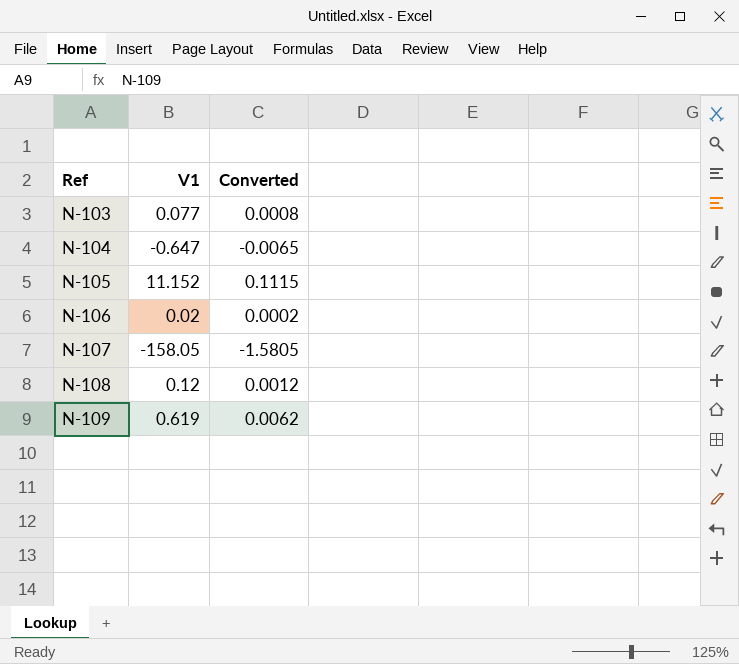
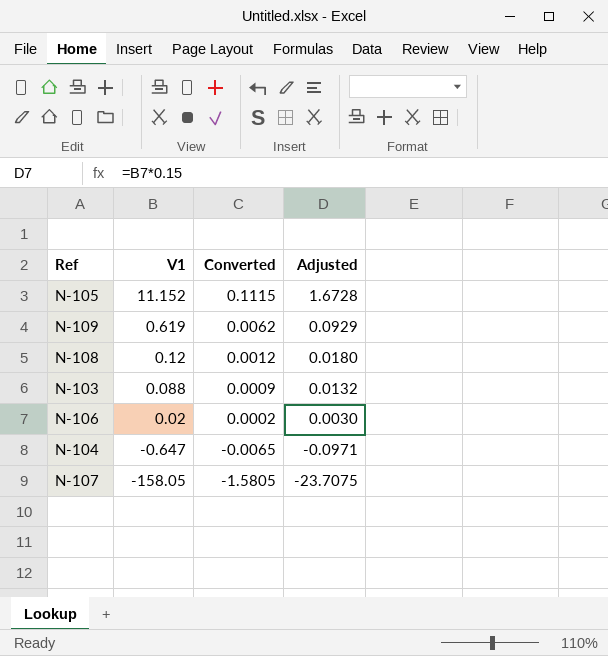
row order: Ref ascending -> V1 descending
column Adjusted | formula: none -> [V1] * 0.15
N-103 | V1: 0.077 -> 0.088
N-103 | Converted: 0.0008 -> 0.0009

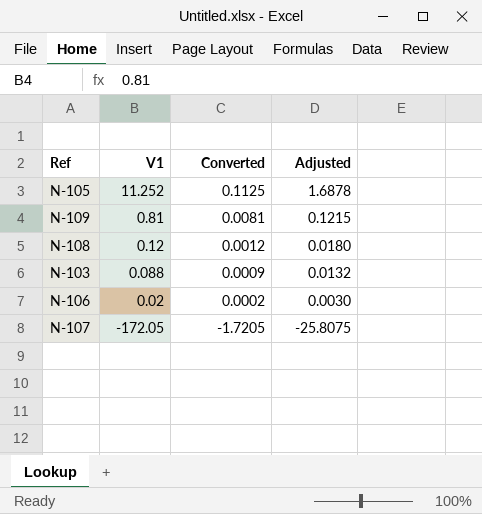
row N-104: -0.647 | -0.0065 | -0.0971 -> none
N-105 | V1: 11.152 -> 11.252
N-105 | Converted: 0.1115 -> 0.1125
N-105 | Adjusted: 1.6728 -> 1.6878
N-109 | V1: 0.619 -> 0.81
N-109 | Converted: 0.0062 -> 0.0081
N-109 | Adjusted: 0.0929 -> 0.1215
N-107 | V1: -158.05 -> -172.05
N-107 | Converted: -1.5805 -> -1.7205
N-107 | Adjusted: -23.7075 -> -25.8075

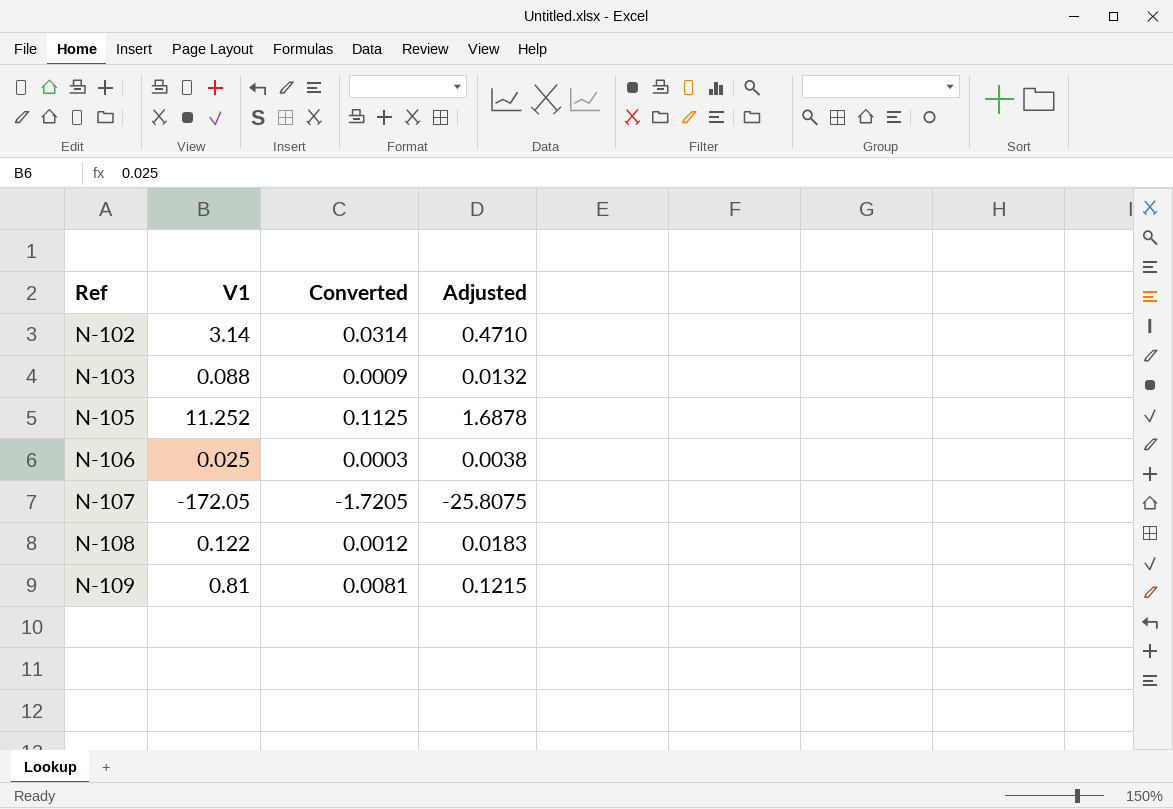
row order: V1 descending -> Ref ascending
row N-102: none -> 3.14 | 0.0314 | 0.4710
N-106 | V1: 0.02 -> 0.025
N-106 | Converted: 0.0002 -> 0.0003
N-106 | Adjusted: 0.0030 -> 0.0038
N-108 | V1: 0.12 -> 0.122
N-108 | Adjusted: 0.0180 -> 0.0183

